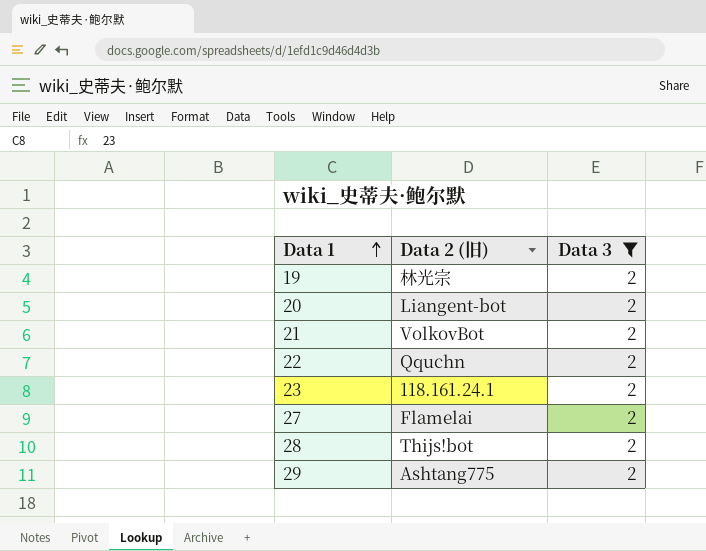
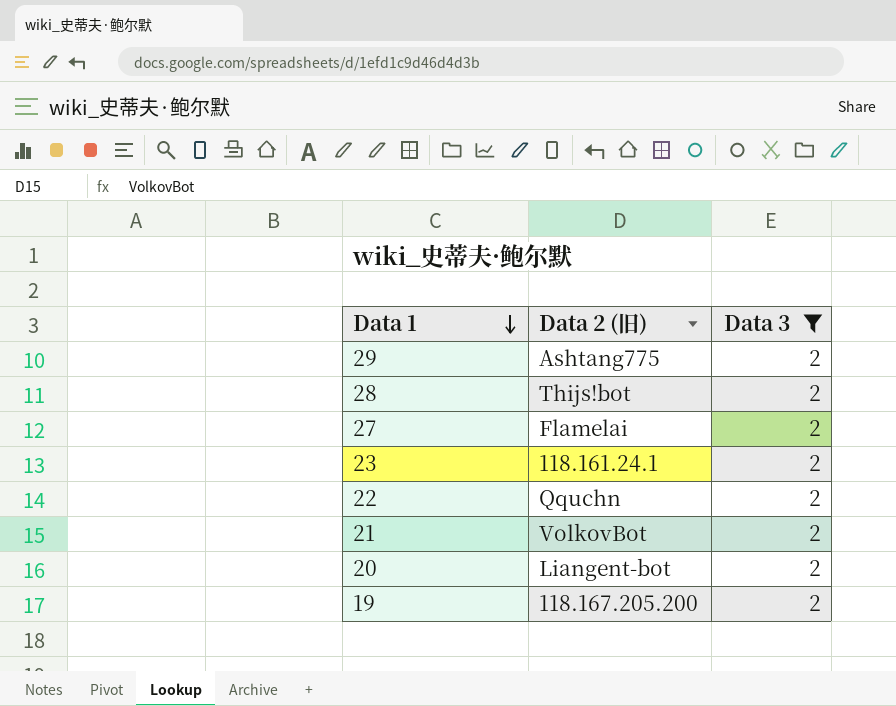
row order: Data 1 ascending -> Data 1 descending
19 | Data 2 (旧): 林光宗 -> 118.167.205.200

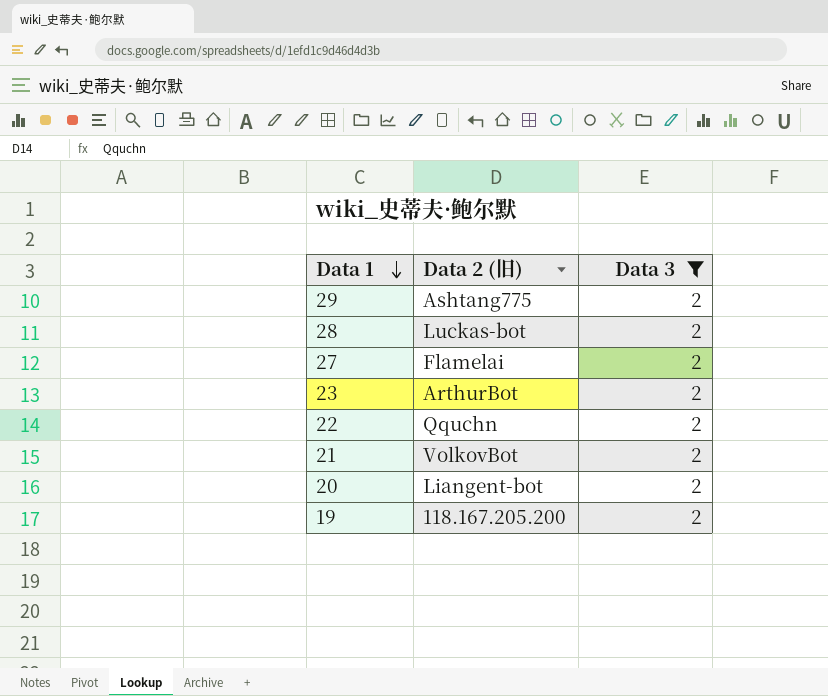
28 | Data 2 (旧): Thijs!bot -> Luckas-bot
23 | Data 2 (旧): 118.161.24.1 -> ArthurBot

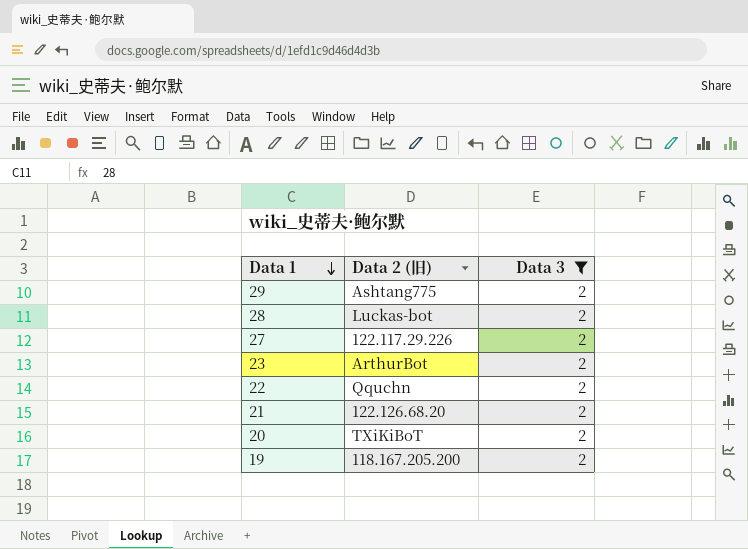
27 | Data 2 (旧): Flamelai -> 122.117.29.226
21 | Data 2 (旧): VolkovBot -> 122.126.68.20
20 | Data 2 (旧): Liangent-bot -> TXiKiBoT

